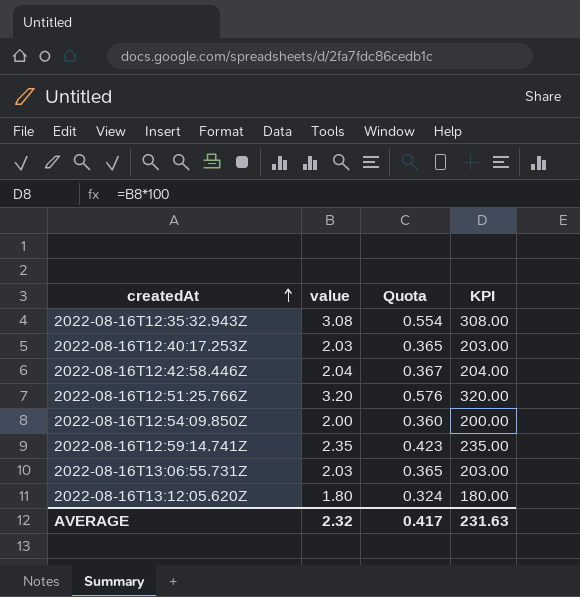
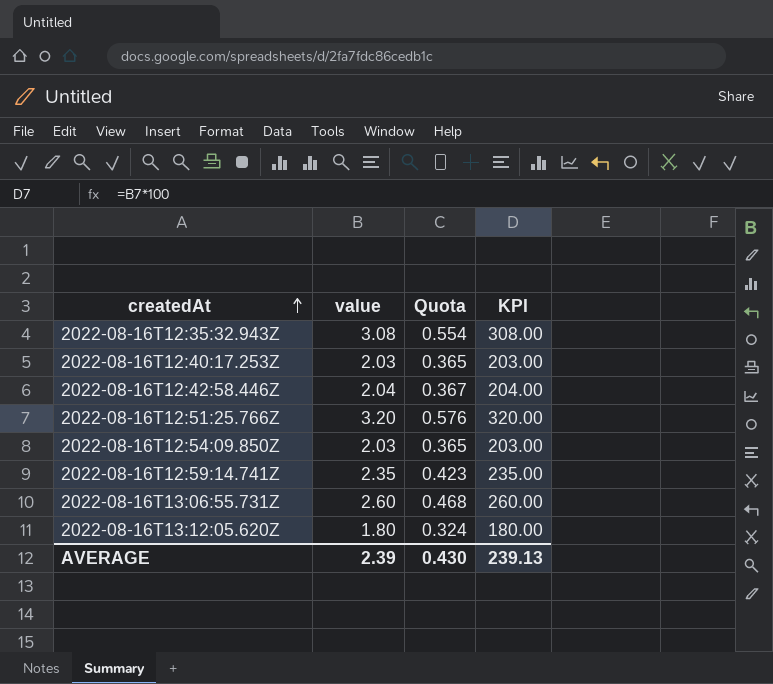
2022-08-16T12:54:09.850Z | value: 2.00 -> 2.03
2022-08-16T12:54:09.850Z | Quota: 0.360 -> 0.365
2022-08-16T12:54:09.850Z | KPI: 200.00 -> 203.00
2022-08-16T13:06:55.731Z | value: 2.03 -> 2.60
2022-08-16T13:06:55.731Z | Quota: 0.365 -> 0.468
2022-08-16T13:06:55.731Z | KPI: 203.00 -> 260.00
AVERAGE | value: 2.32 -> 2.39
AVERAGE | Quota: 0.417 -> 0.430
AVERAGE | KPI: 231.63 -> 239.13

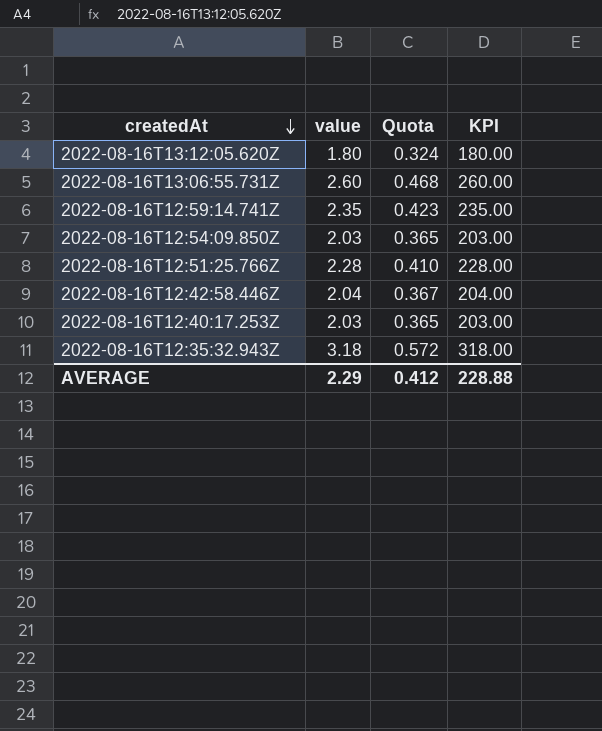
row order: createdAt ascending -> createdAt descending
2022-08-16T12:51:25.766Z | value: 3.20 -> 2.28
2022-08-16T12:51:25.766Z | Quota: 0.576 -> 0.410
2022-08-16T12:51:25.766Z | KPI: 320.00 -> 228.00
2022-08-16T12:35:32.943Z | value: 3.08 -> 3.18
2022-08-16T12:35:32.943Z | Quota: 0.554 -> 0.572
2022-08-16T12:35:32.943Z | KPI: 308.00 -> 318.00
AVERAGE | value: 2.39 -> 2.29
AVERAGE | Quota: 0.430 -> 0.412
AVERAGE | KPI: 239.13 -> 228.88

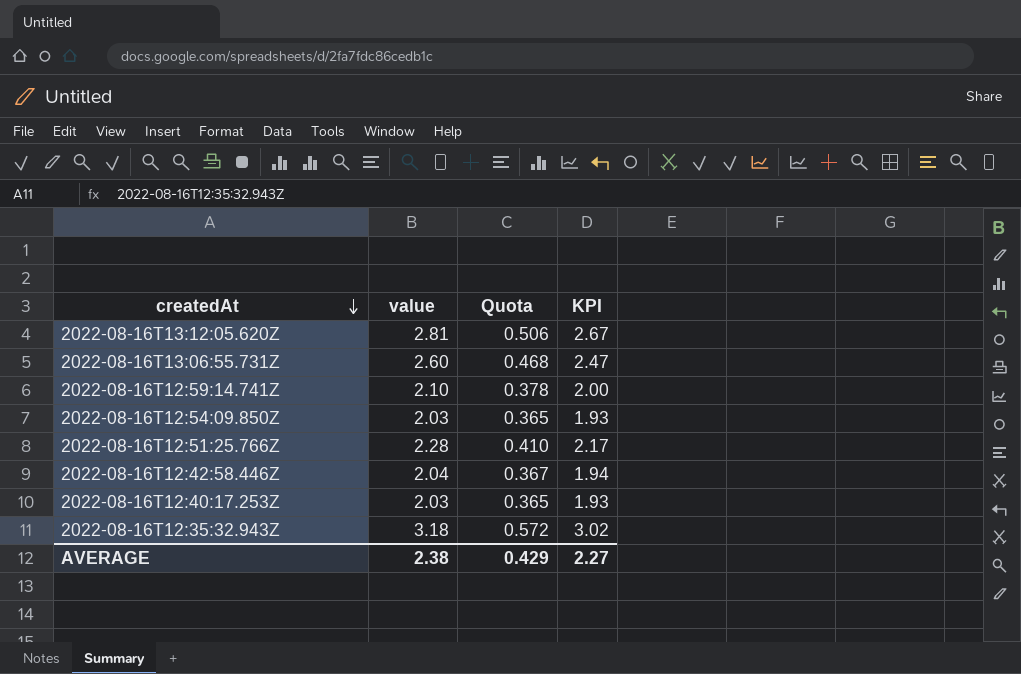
column KPI | formula: [value] * 100 -> [value] * 0.95
2022-08-16T13:12:05.620Z | value: 1.80 -> 2.81
2022-08-16T13:12:05.620Z | Quota: 0.324 -> 0.506
2022-08-16T12:59:14.741Z | value: 2.35 -> 2.10
2022-08-16T12:59:14.741Z | Quota: 0.423 -> 0.378
AVERAGE | value: 2.29 -> 2.38
AVERAGE | Quota: 0.412 -> 0.429
AVERAGE | KPI: 228.88 -> 2.27

